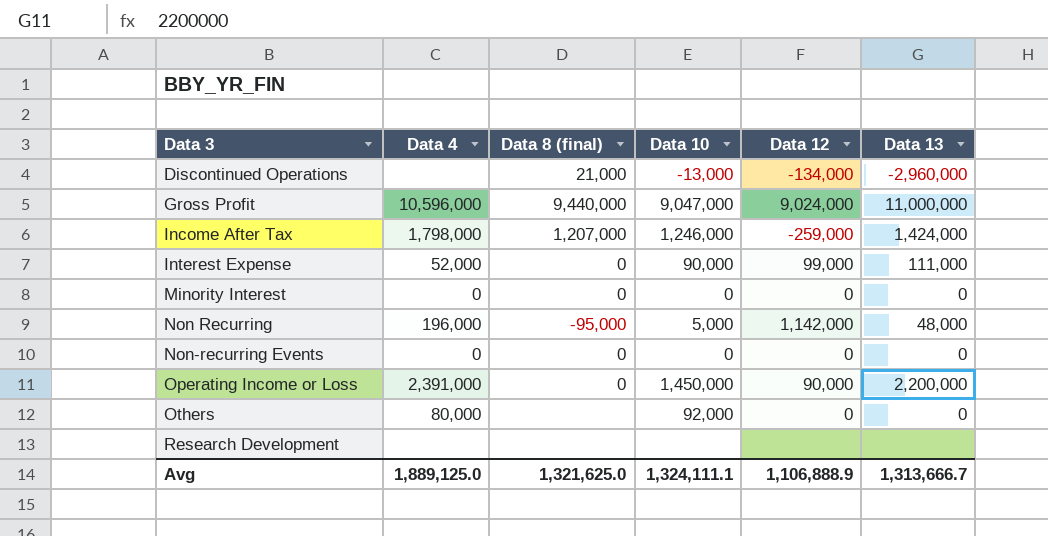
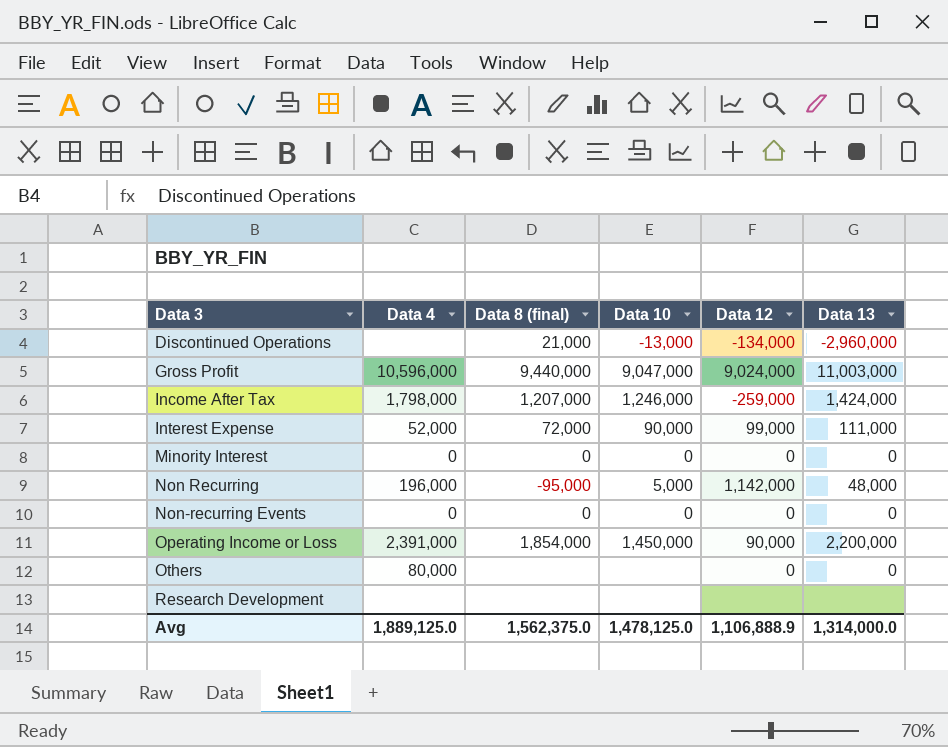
Gross Profit | Data 13: 11,000,000 -> 11,003,000
Interest Expense | Data 8 (final): 0 -> 72,000
Operating Income or Loss | Data 8 (final): 0 -> 1,854,000
Others | Data 10: 92,000 -> none
Avg | Data 8 (final): 1,321,625.0 -> 1,562,375.0
Avg | Data 10: 1,324,111.1 -> 1,478,125.0
Avg | Data 13: 1,313,666.7 -> 1,314,000.0

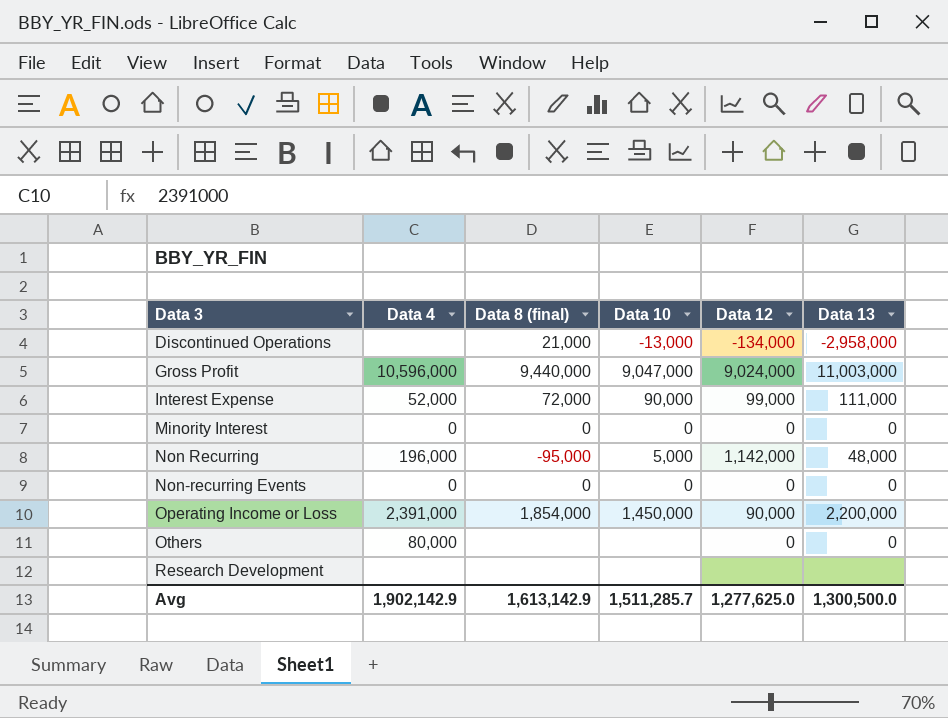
row Income After Tax: 1,798,000 | 1,207,000 | 1,246,000 | -259,000 | 1,424,000 -> none
Discontinued Operations | Data 13: -2,960,000 -> -2,958,000
Avg | Data 4: 1,889,125.0 -> 1,902,142.9
Avg | Data 8 (final): 1,562,375.0 -> 1,613,142.9
Avg | Data 10: 1,478,125.0 -> 1,511,285.7
Avg | Data 12: 1,106,888.9 -> 1,277,625.0
Avg | Data 13: 1,314,000.0 -> 1,300,500.0

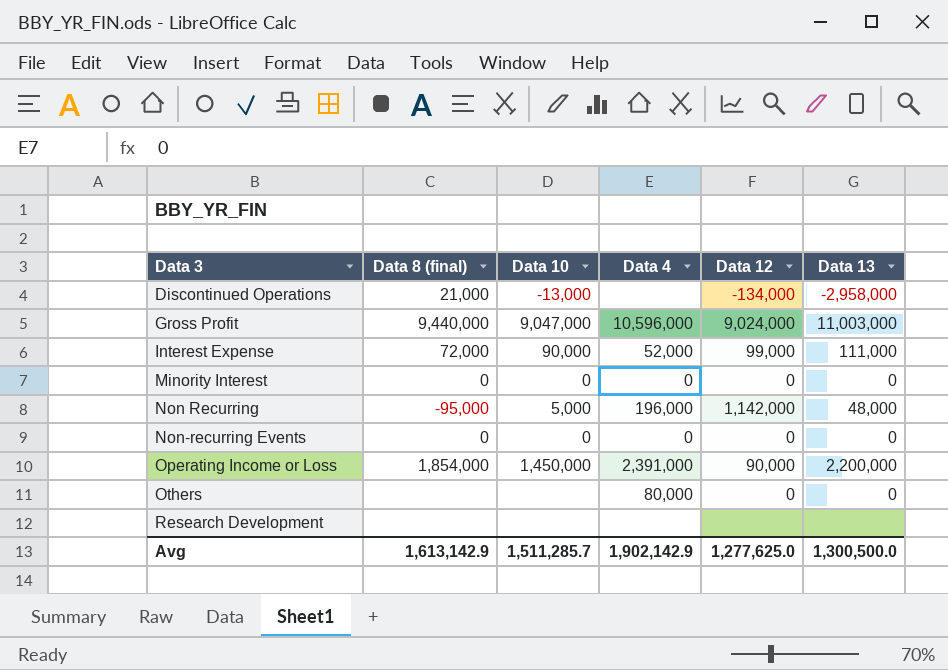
column Data 4 | position: 2 -> 4

